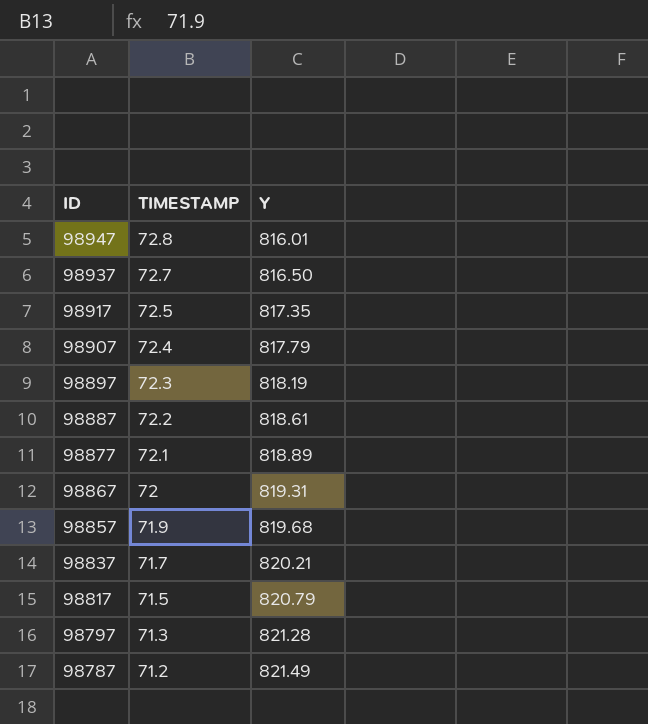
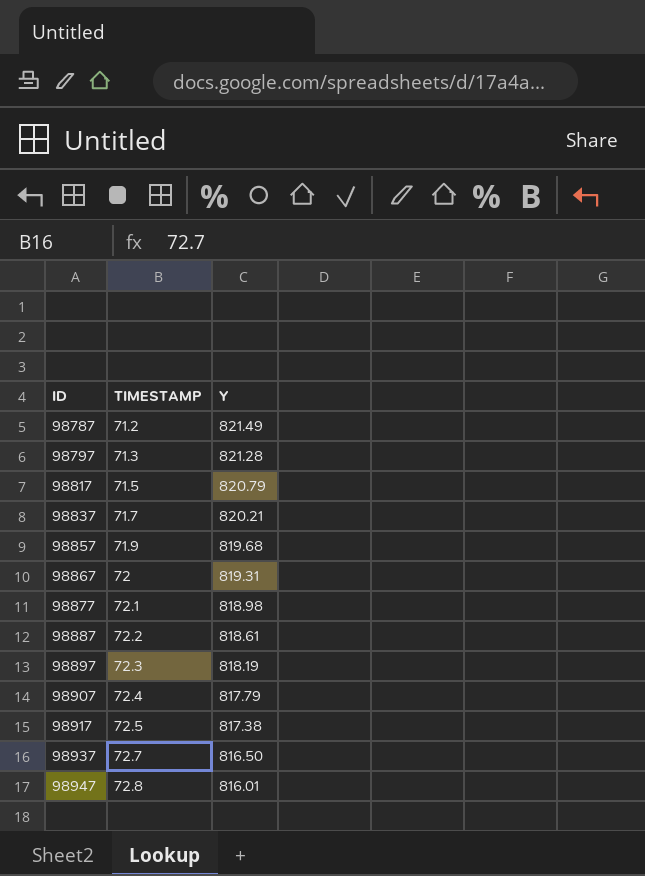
row order: ID descending -> ID ascending
98877 | Y: 818.89 -> 818.98
98917 | Y: 817.35 -> 817.38

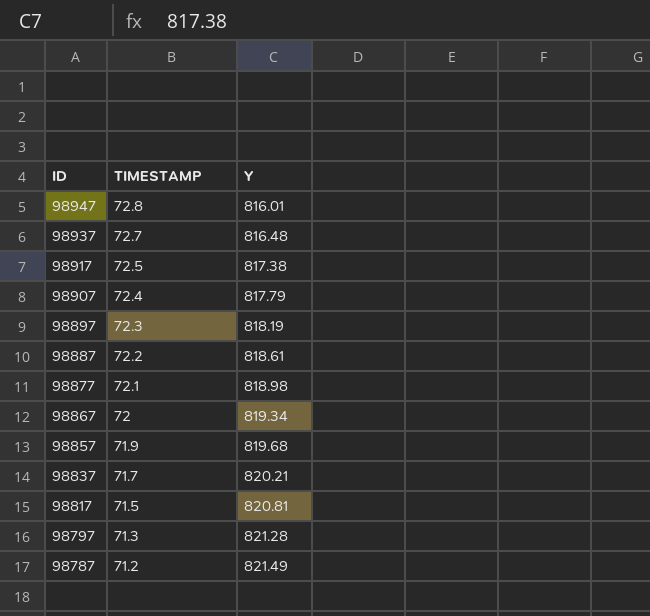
row order: ID ascending -> ID descending
98937 | Y: 816.50 -> 816.48
98867 | Y: 819.31 -> 819.34
98817 | Y: 820.79 -> 820.81

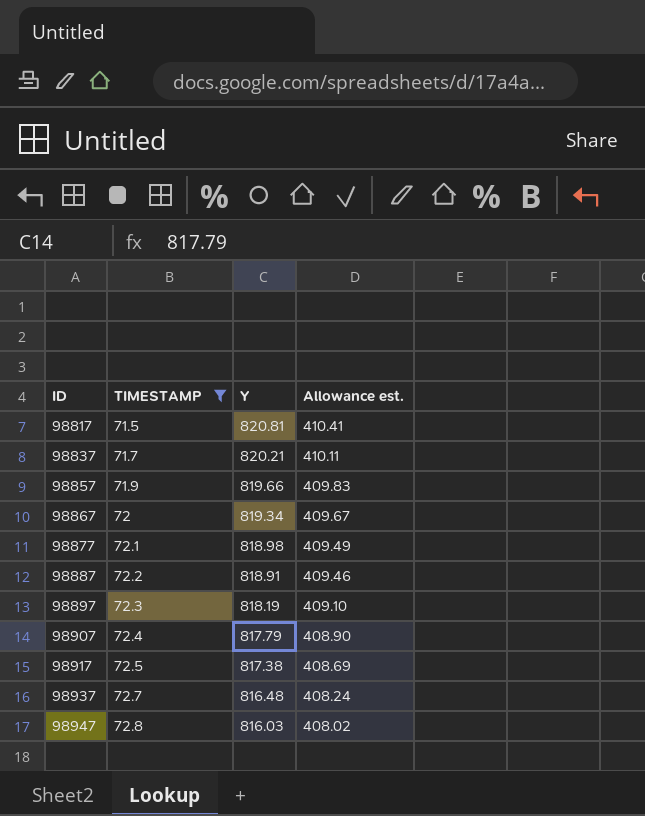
filter: none -> TIMESTAMP >= 71.5
row order: ID descending -> ID ascending
column Allowance est. | formula: none -> [Y] * 0.5
98857 | Y: 819.68 -> 819.66
98887 | Y: 818.61 -> 818.91
98947 | Y: 816.01 -> 816.03

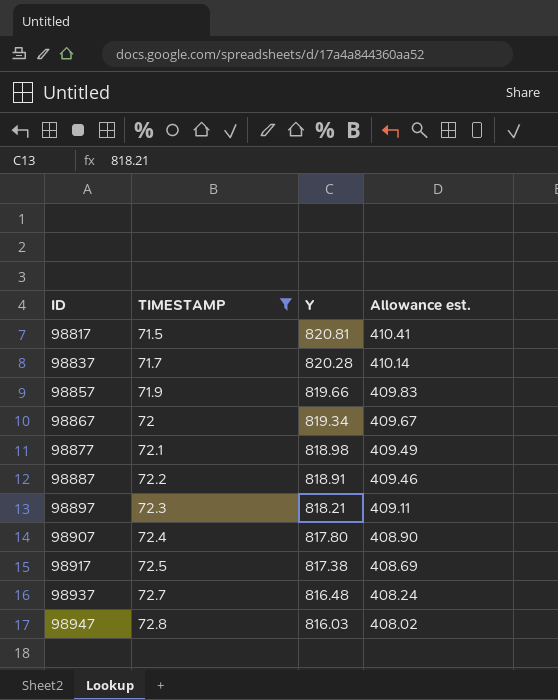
98837 | Y: 820.21 -> 820.28
98837 | Allowance est.: 410.11 -> 410.14
98897 | Y: 818.19 -> 818.21
98897 | Allowance est.: 409.10 -> 409.11
98907 | Y: 817.79 -> 817.80

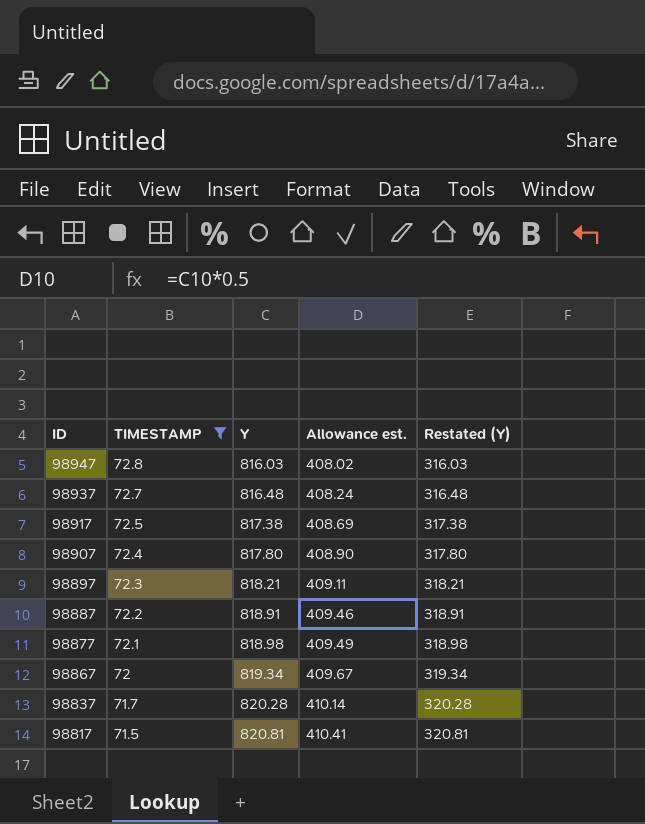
row order: ID ascending -> ID descending
column Restated (Y) | formula: none -> [Y] - 500
row 98857: 71.9 | 819.66 | 409.83 -> none

